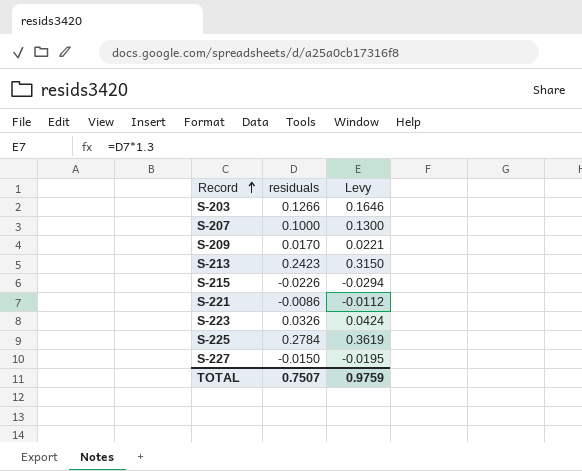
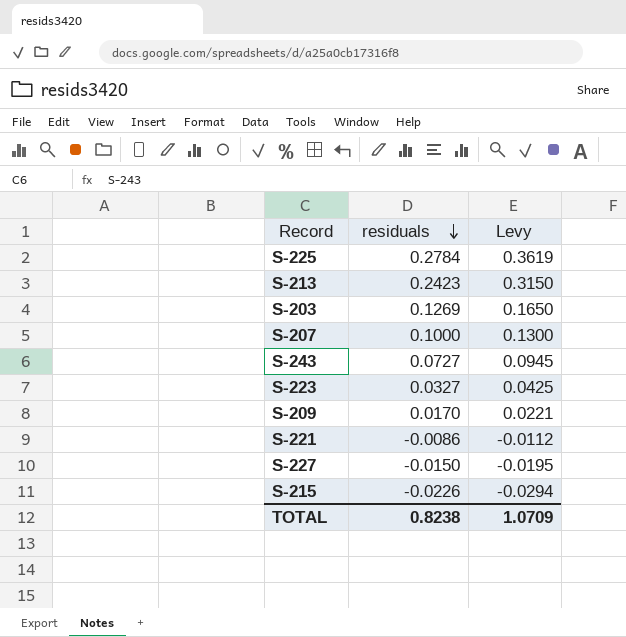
row order: Record ascending -> residuals descending
S-203 | residuals: 0.1266 -> 0.1269
S-203 | Levy: 0.1646 -> 0.1650
row S-243: none -> 0.0727 | 0.0945
S-223 | residuals: 0.0326 -> 0.0327
S-223 | Levy: 0.0424 -> 0.0425
TOTAL | residuals: 0.7507 -> 0.8238
TOTAL | Levy: 0.9759 -> 1.0709

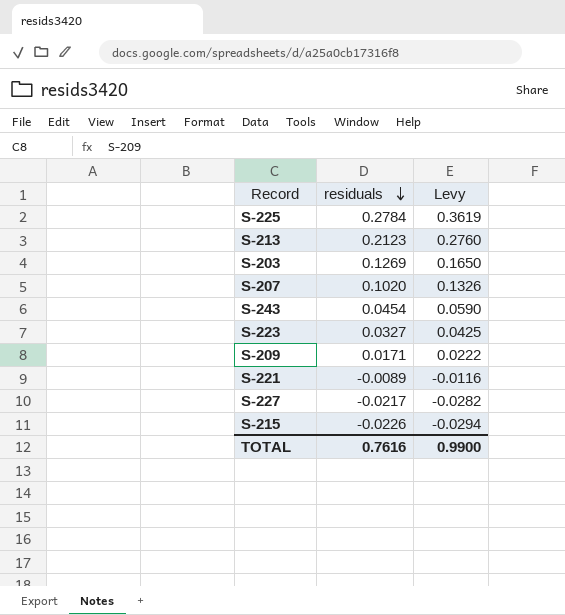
S-213 | residuals: 0.2423 -> 0.2123
S-213 | Levy: 0.3150 -> 0.2760
S-207 | residuals: 0.1000 -> 0.1020
S-207 | Levy: 0.1300 -> 0.1326
S-243 | residuals: 0.0727 -> 0.0454
S-243 | Levy: 0.0945 -> 0.0590
S-209 | residuals: 0.0170 -> 0.0171
S-209 | Levy: 0.0221 -> 0.0222
S-221 | residuals: -0.0086 -> -0.0089
S-221 | Levy: -0.0112 -> -0.0116
S-227 | residuals: -0.0150 -> -0.0217
S-227 | Levy: -0.0195 -> -0.0282
TOTAL | residuals: 0.8238 -> 0.7616
TOTAL | Levy: 1.0709 -> 0.9900

